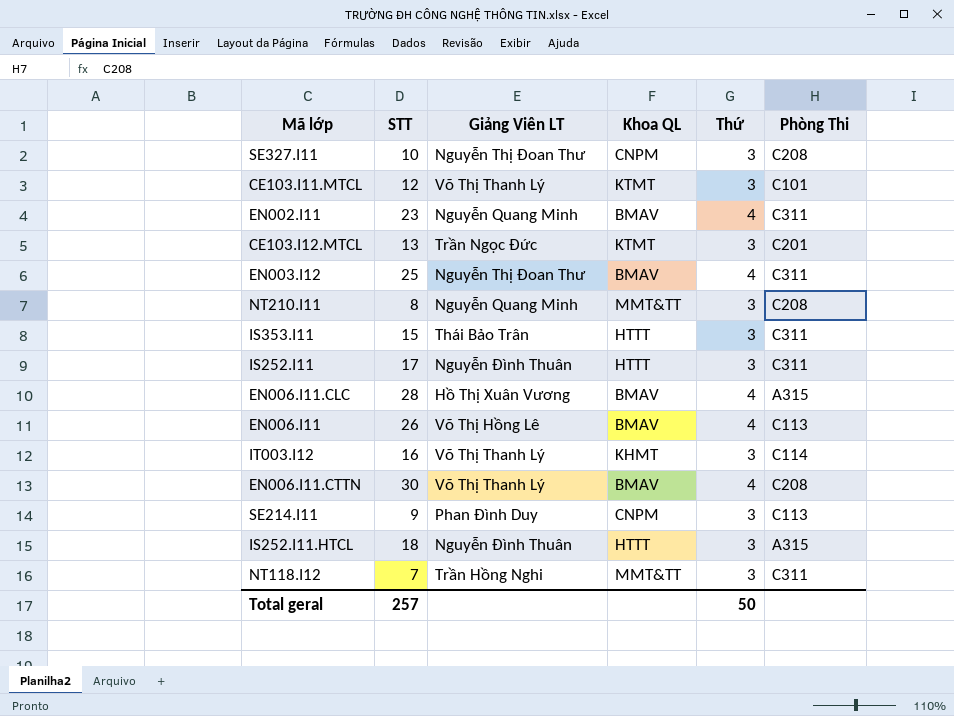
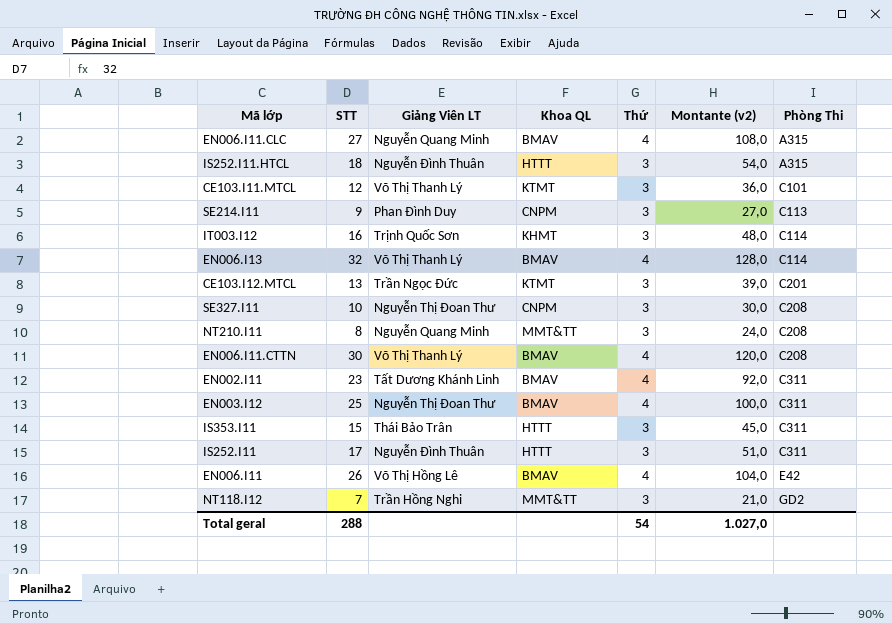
row order: none -> Phòng Thi ascending
column Montante (v2) | formula: none -> [STT] * [Thứ]
EN006.I11.CLC | STT: 28 -> 27
EN006.I11.CLC | Giảng Viên LT: Hồ Thị Xuân Vương -> Nguyễn Quang Minh
IT003.I12 | Giảng Viên LT: Võ Thị Thanh Lý -> Trịnh Quốc Sơn
row EN006.I13: none -> 32 | Võ Thị Thanh Lý | BMAV | 4 | 128,0 | C114
EN002.I11 | Giảng Viên LT: Nguyễn Quang Minh -> Tất Dương Khánh Linh
EN006.I11 | Phòng Thi: C113 -> E42
NT118.I12 | Phòng Thi: C311 -> GD2
Total geral | STT: 257 -> 288
Total geral | Thứ: 50 -> 54

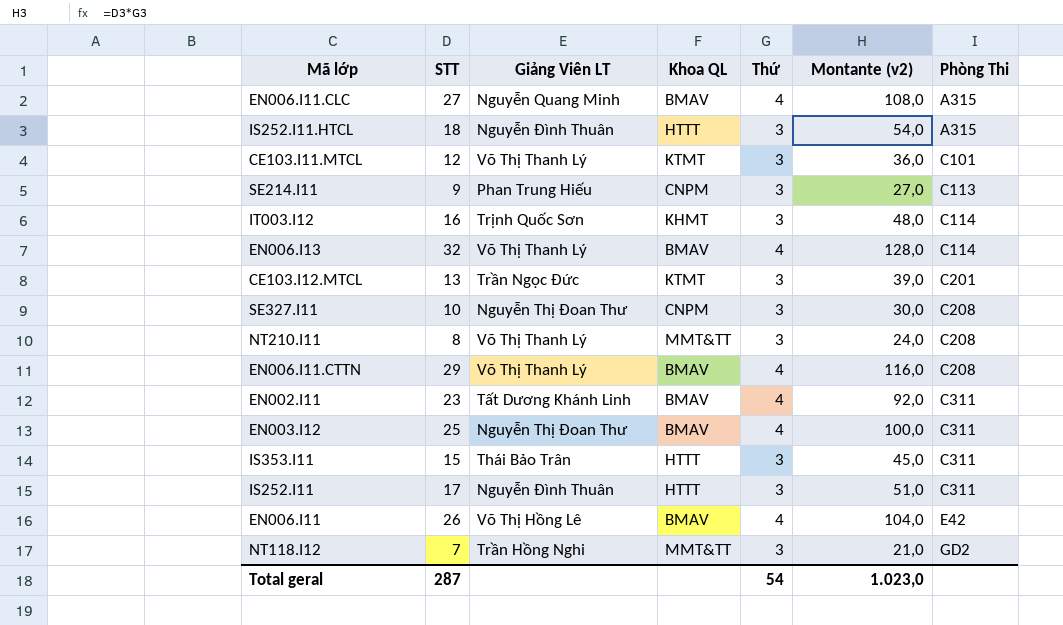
SE214.I11 | Giảng Viên LT: Phan Đình Duy -> Phan Trung Hiếu
NT210.I11 | Giảng Viên LT: Nguyễn Quang Minh -> Võ Thị Thanh Lý
EN006.I11.CTTN | STT: 30 -> 29
EN006.I11.CTTN | Montante (v2): 120,0 -> 116,0
Total geral | STT: 288 -> 287
Total geral | Montante (v2): 1.027,0 -> 1.023,0

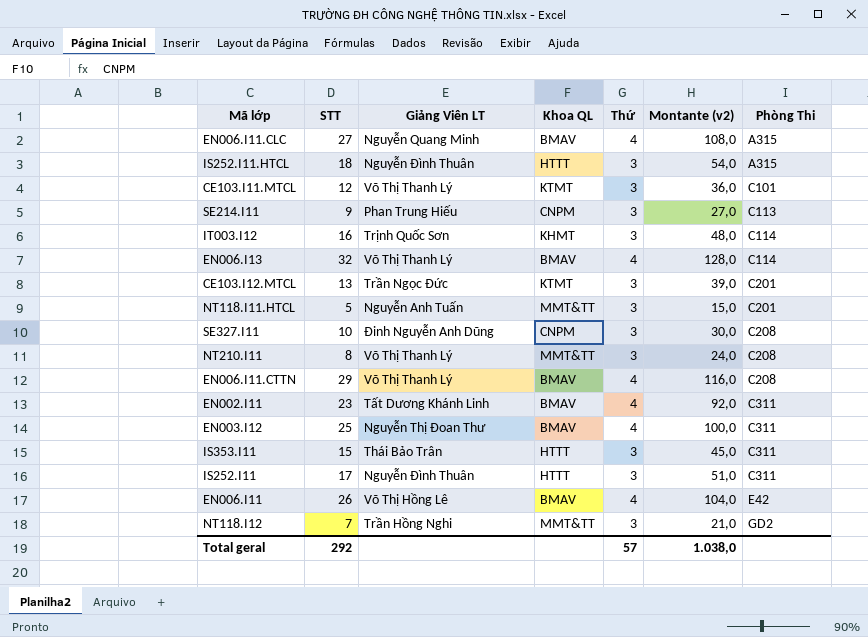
row NT118.I11.HTCL: none -> 5 | Nguyễn Anh Tuấn | MMT&TT | 3 | 15,0 | C201
SE327.I11 | Giảng Viên LT: Nguyễn Thị Đoan Thư -> Đinh Nguyễn Anh Dũng
Total geral | STT: 287 -> 292
Total geral | Thứ: 54 -> 57
Total geral | Montante (v2): 1.023,0 -> 1.038,0

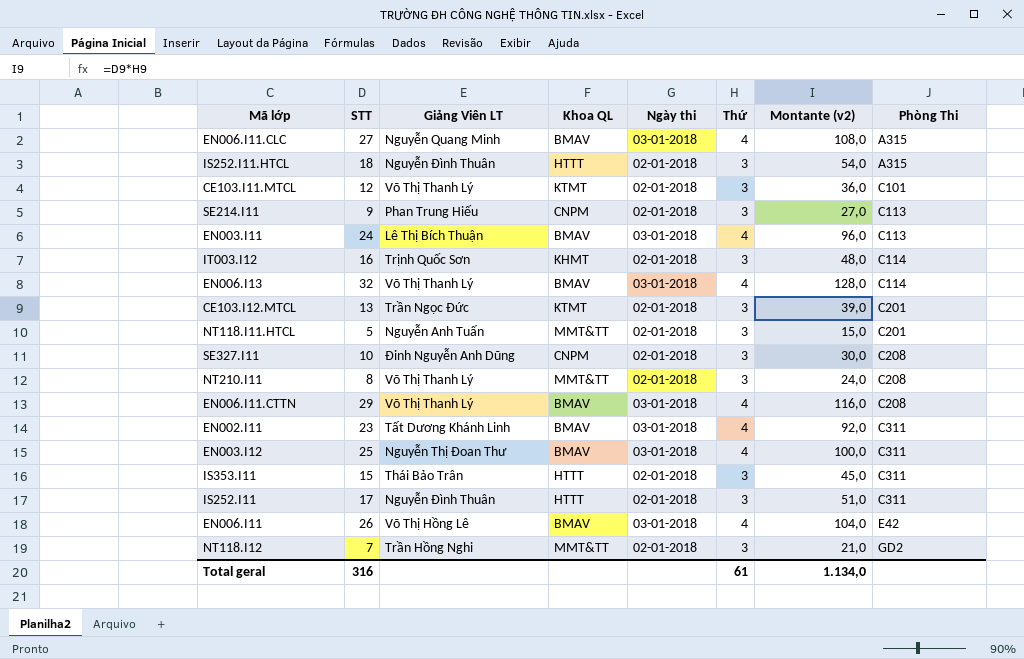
column Ngày thi | position: none -> 5
row EN003.I11: none -> 24 | Lê Thị Bích Thuận | BMAV | 03-01-2018 | 4 | 96,0 | C113
Total geral | STT: 292 -> 316
Total geral | Thứ: 57 -> 61
Total geral | Montante (v2): 1.038,0 -> 1.134,0

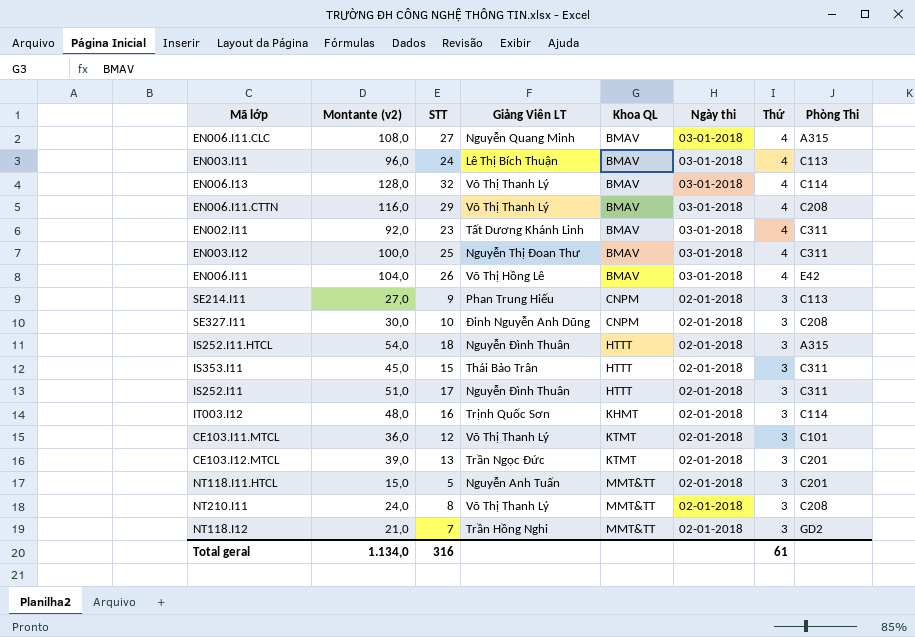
row order: Phòng Thi ascending -> Khoa QL ascending
column Montante (v2) | position: 7 -> 2

